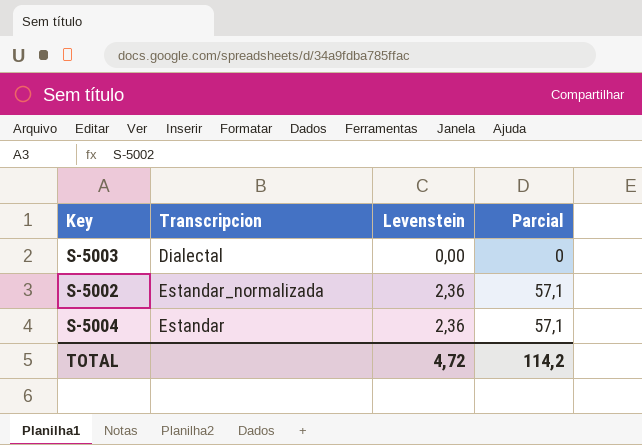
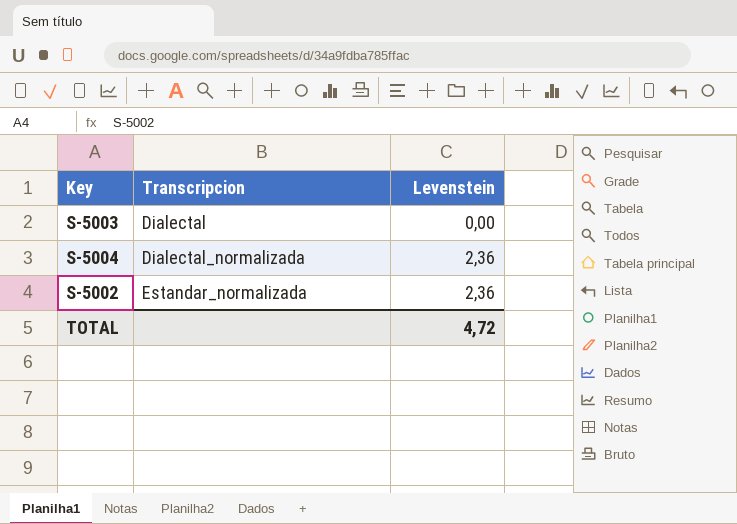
row order: Levenstein ascending -> Transcripcion ascending
column Parcial | position: 4 -> none
S-5004 | Transcripcion: Estandar -> Dialectal_normalizada

